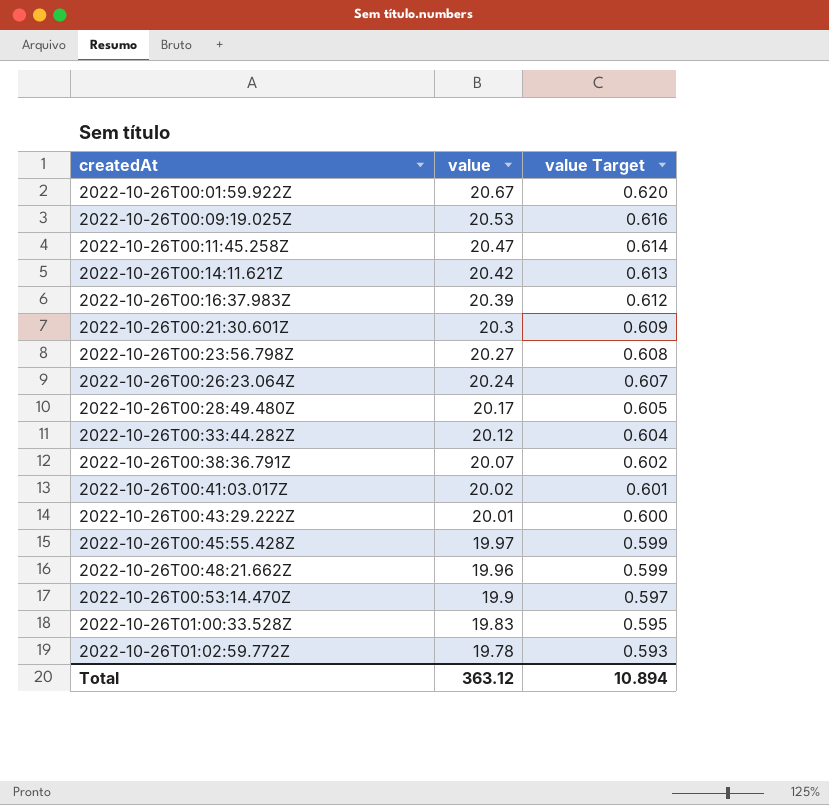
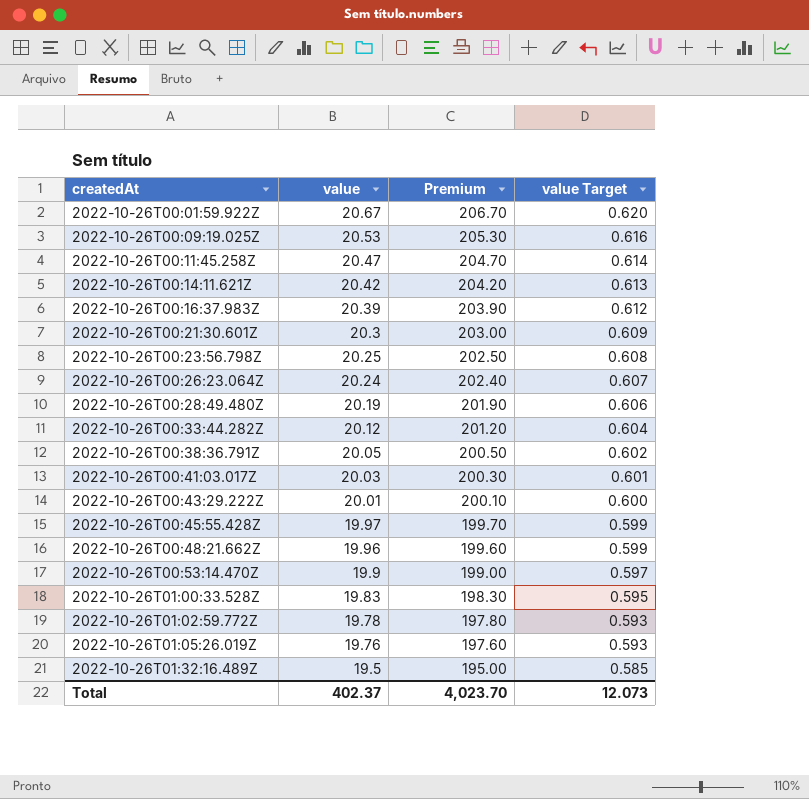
column Premium | formula: none -> [value] * 10
2022-10-26T00:23:56.798Z | value: 20.27 -> 20.25
2022-10-26T00:28:49.480Z | value: 20.17 -> 20.19
2022-10-26T00:28:49.480Z | value Target: 0.605 -> 0.606
2022-10-26T00:38:36.791Z | value: 20.07 -> 20.05
2022-10-26T00:41:03.017Z | value: 20.02 -> 20.03
row 2022-10-26T01:05:26.019Z: none -> 19.76 | 197.60 | 0.593
row 2022-10-26T01:32:16.489Z: none -> 19.5 | 195.00 | 0.585
Total | value: 363.12 -> 402.37
Total | value Target: 10.894 -> 12.073

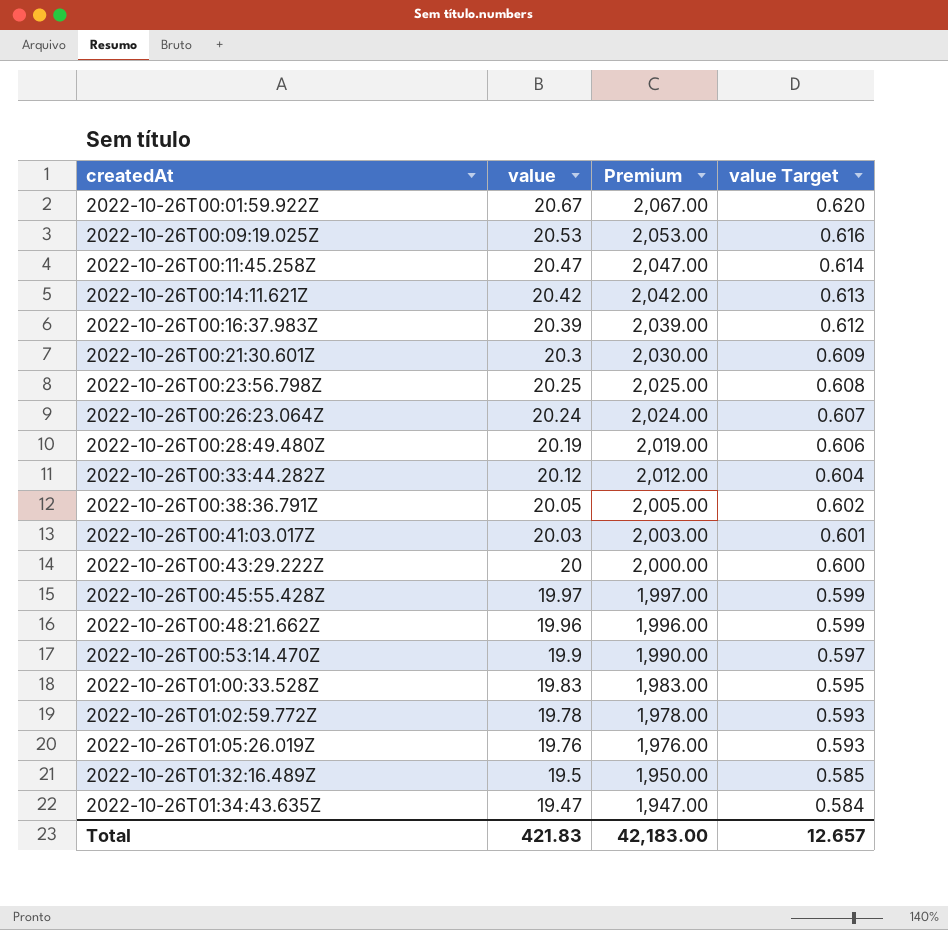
column Premium | formula: [value] * 10 -> [value] * 100
2022-10-26T00:43:29.222Z | value: 20.01 -> 20
row 2022-10-26T01:34:43.635Z: none -> 19.47 | 1,947.00 | 0.584
Total | value: 402.37 -> 421.83
Total | Premium: 4,023.70 -> 42,183.00
Total | value Target: 12.073 -> 12.657

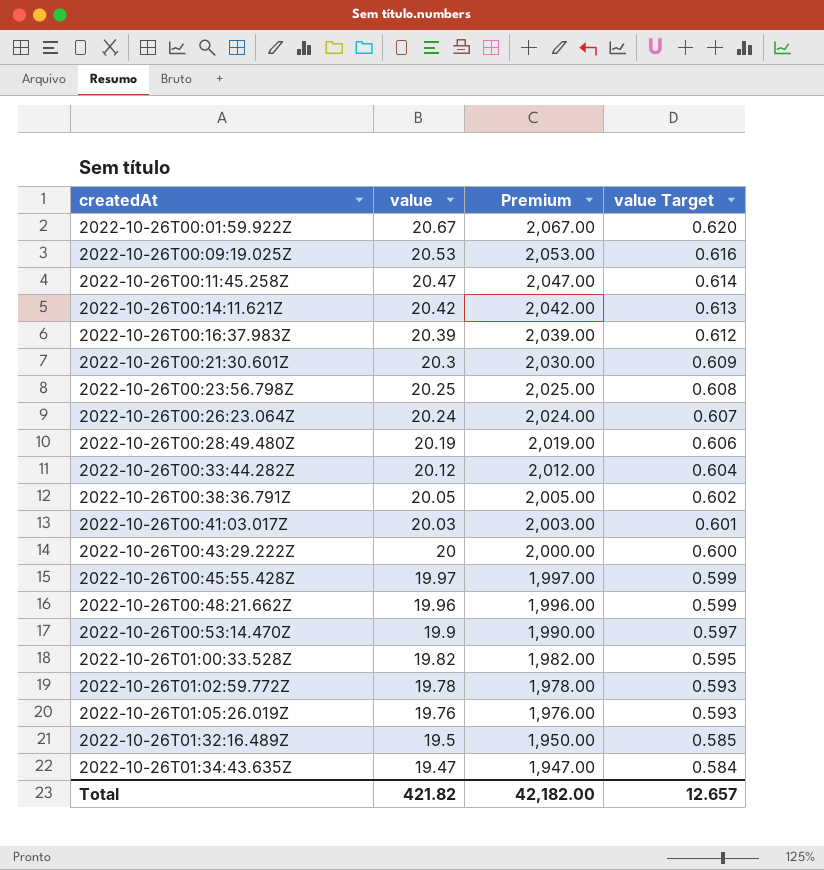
2022-10-26T01:00:33.528Z | value: 19.83 -> 19.82
2022-10-26T01:00:33.528Z | Premium: 1,983.00 -> 1,982.00
Total | value: 421.83 -> 421.82
Total | Premium: 42,183.00 -> 42,182.00

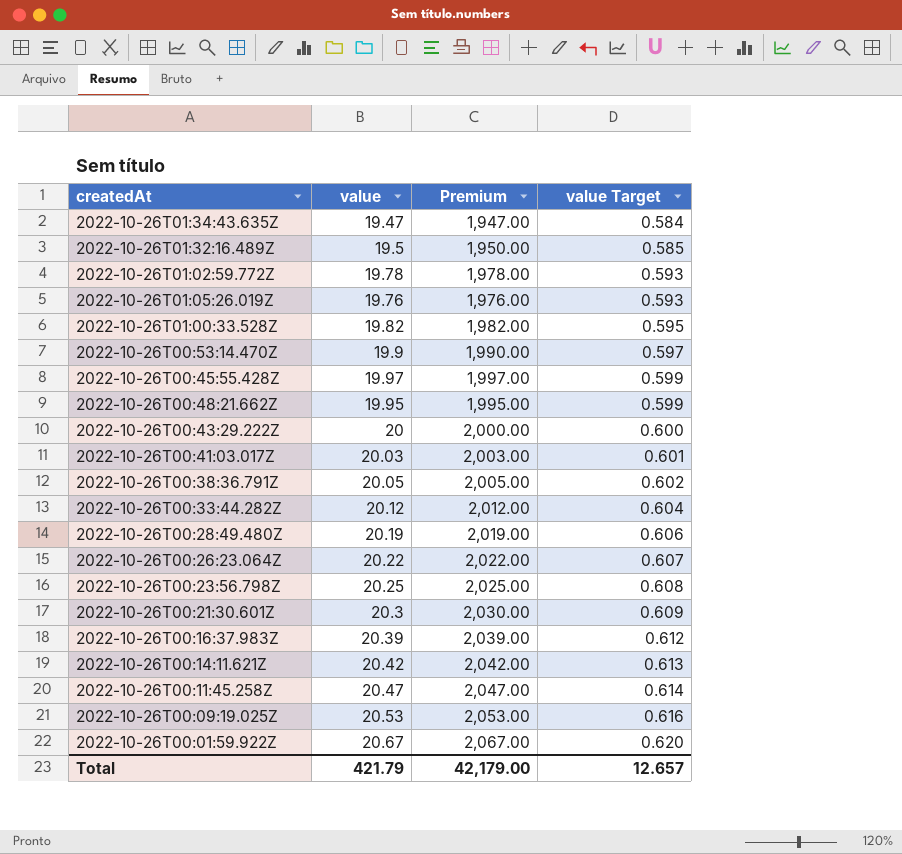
row order: createdAt ascending -> value Target ascending
2022-10-26T00:48:21.662Z | value: 19.96 -> 19.95
2022-10-26T00:48:21.662Z | Premium: 1,996.00 -> 1,995.00
2022-10-26T00:26:23.064Z | value: 20.24 -> 20.22
2022-10-26T00:26:23.064Z | Premium: 2,024.00 -> 2,022.00
Total | value: 421.82 -> 421.79
Total | Premium: 42,182.00 -> 42,179.00

